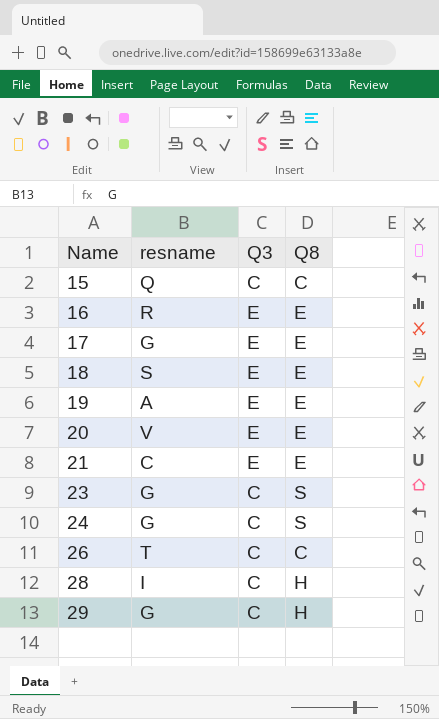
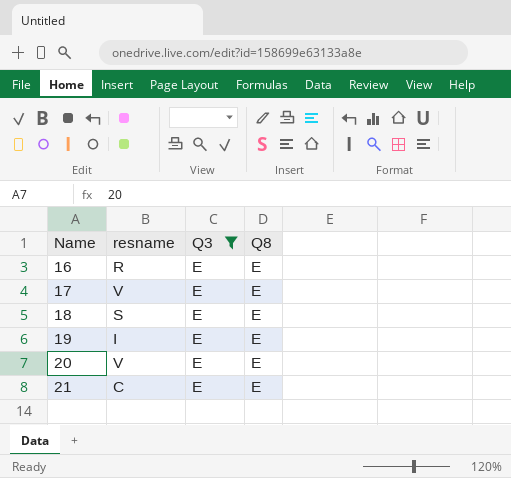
filter: none -> Q3 = E
17 | resname: G -> V
19 | resname: A -> I

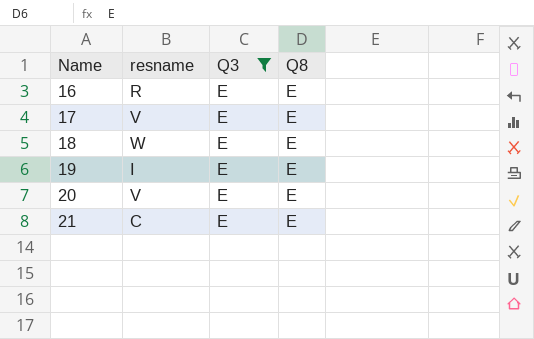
18 | resname: S -> W

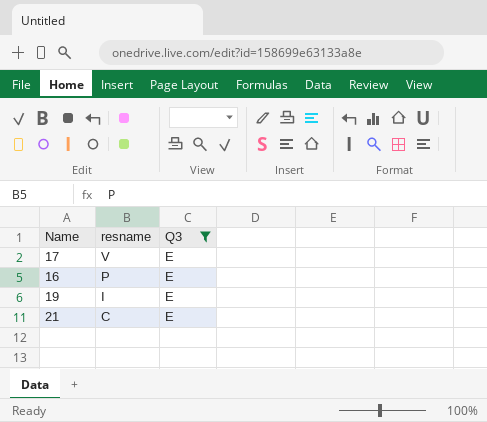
row order: Name ascending -> resname descending
column Q8 | position: 4 -> none
row 18: W | E | E -> none
row 20: V | E | E -> none
16 | resname: R -> P

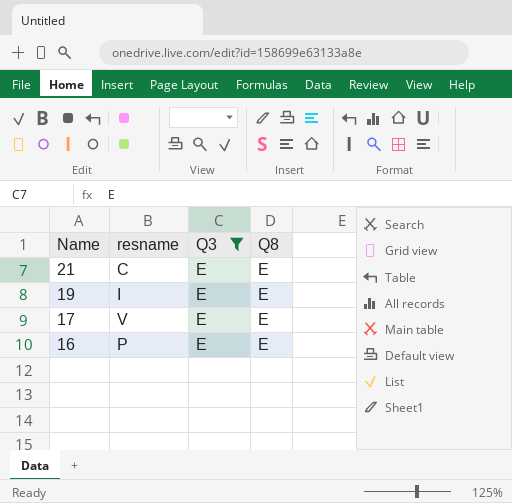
row order: resname descending -> Name descending
column Q8 | position: none -> 4

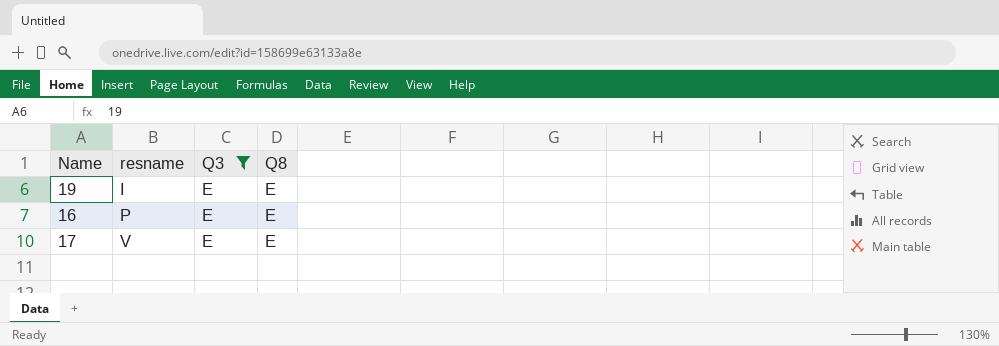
row order: Name descending -> resname ascending
row 21: C | E | E -> none

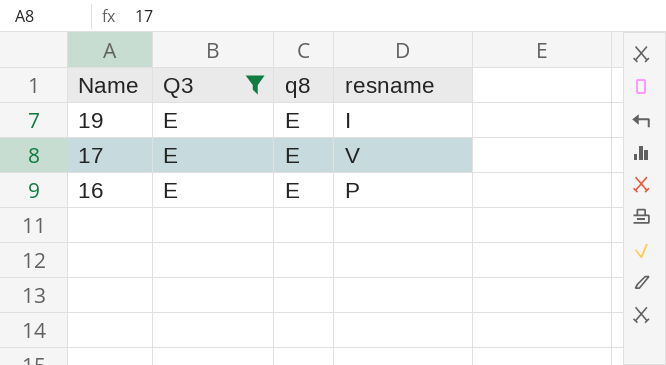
row order: resname ascending -> Name descending
column name: Q8 -> q8
column resname | position: 2 -> 4

